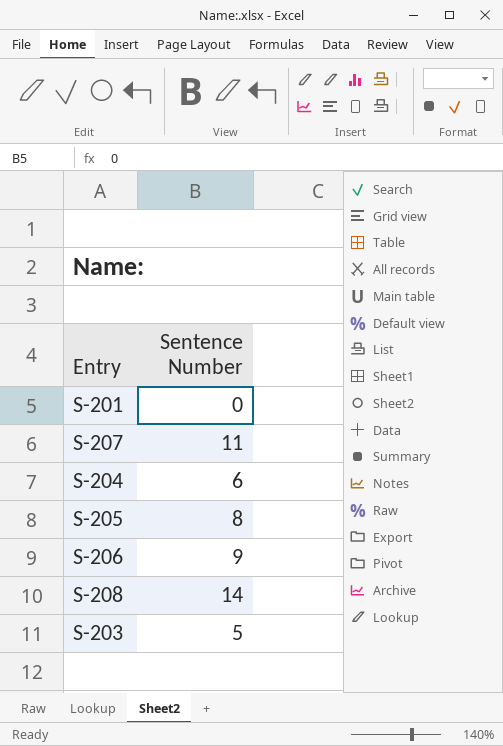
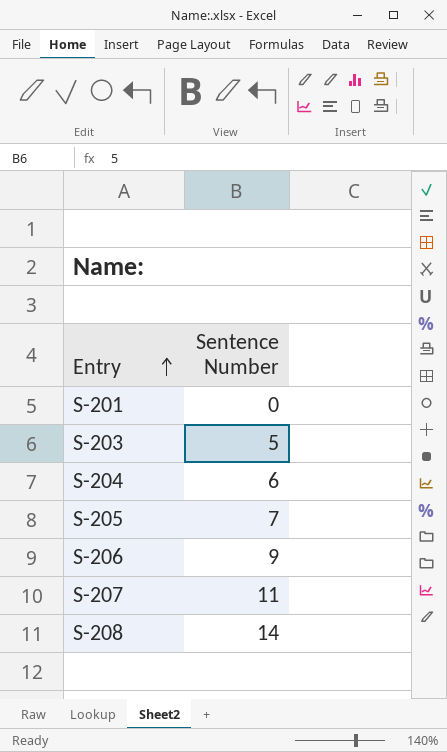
row order: none -> Entry ascending
S-205 | Sentence Number: 8 -> 7

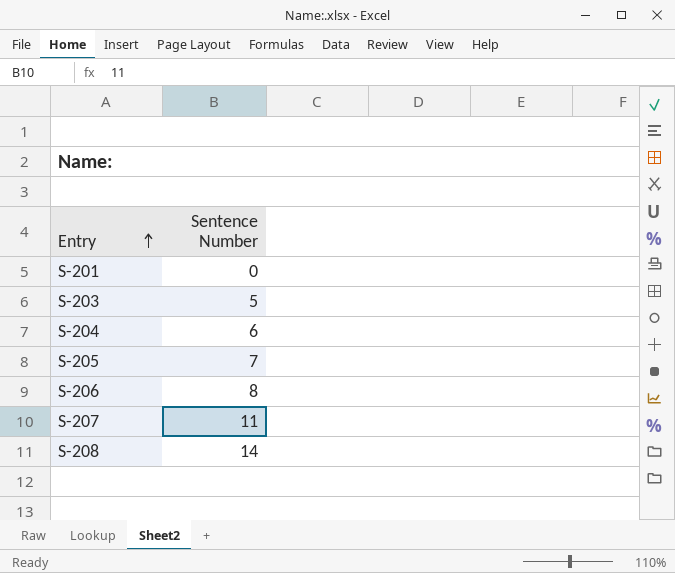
S-206 | Sentence Number: 9 -> 8

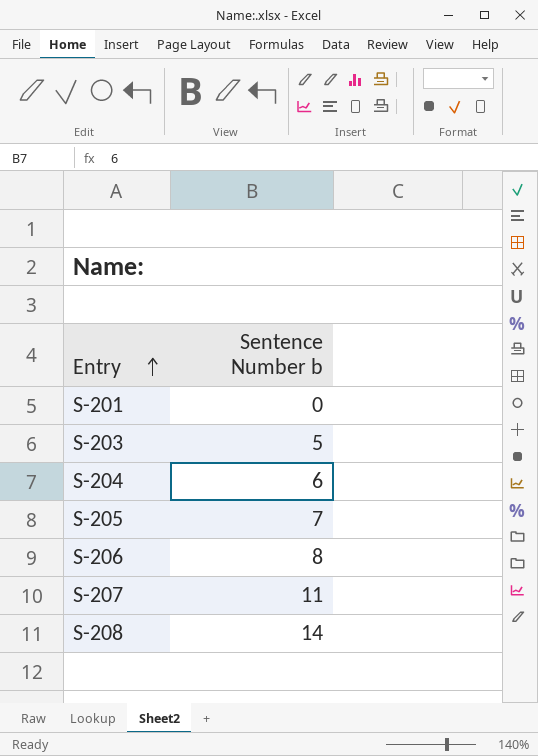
column name: Sentence Number -> Sentence Number b

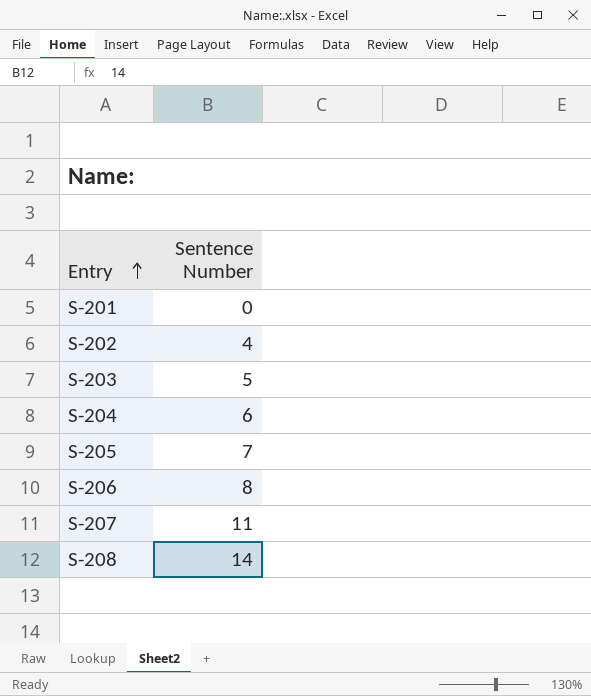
column name: Sentence Number b -> Sentence Number
row S-202: none -> 4

